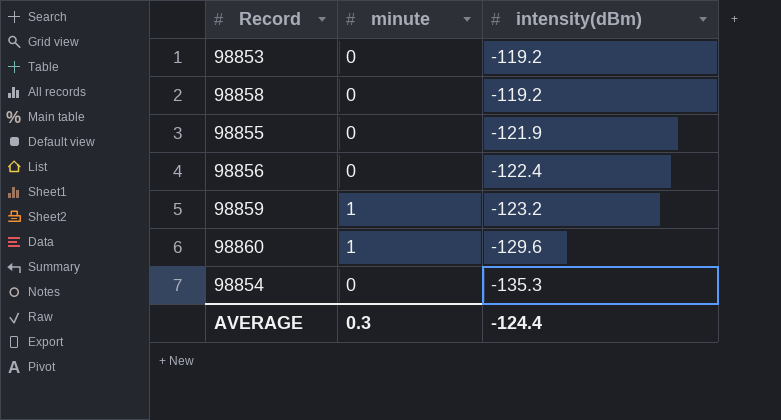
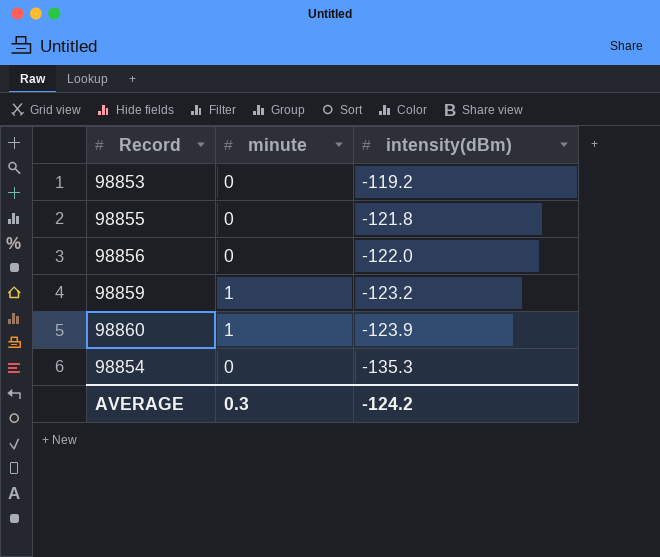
row 98858: 0 | -119.2 -> none
98855 | intensity(dBm): -121.9 -> -121.8
98856 | intensity(dBm): -122.4 -> -122.0
98860 | intensity(dBm): -129.6 -> -123.9
AVERAGE | intensity(dBm): -124.4 -> -124.2

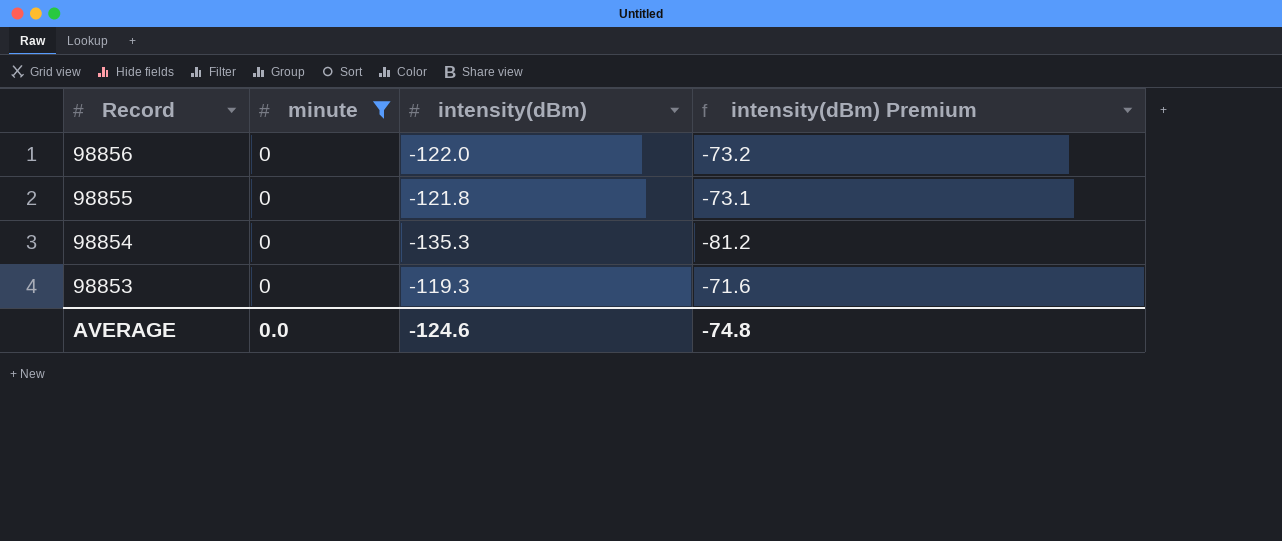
filter: none -> minute = 0
row order: intensity(dBm) descending -> Record descending
column intensity(dBm) Premium | formula: none -> [intensity(dBm)] * 0.6
98853 | intensity(dBm): -119.2 -> -119.3
AVERAGE | minute: 0.3 -> 0.0
AVERAGE | intensity(dBm): -124.2 -> -124.6

